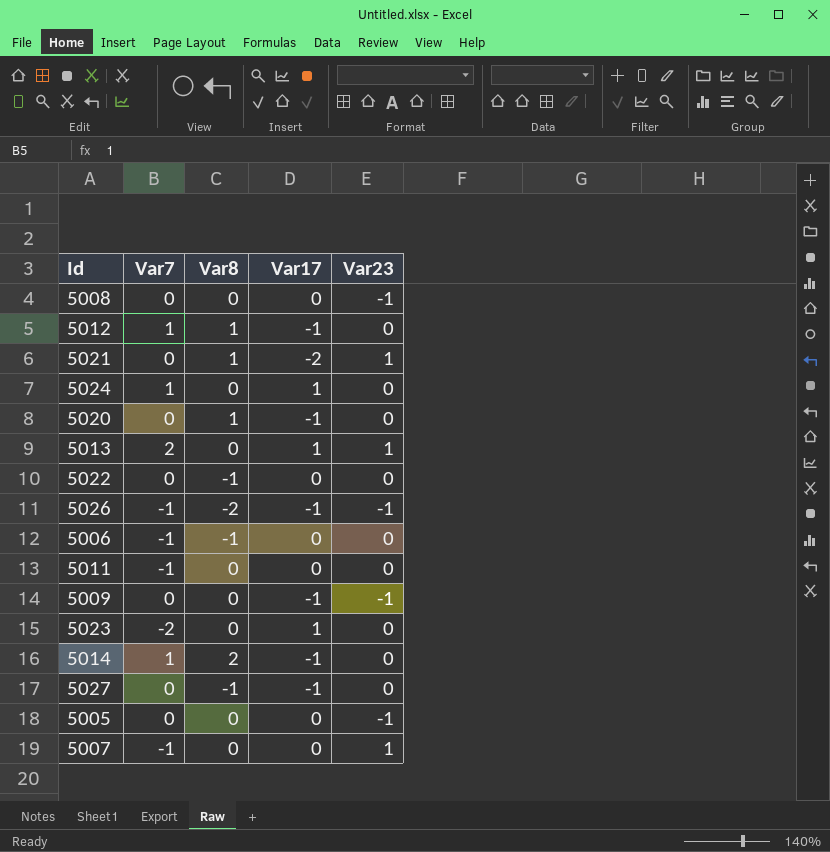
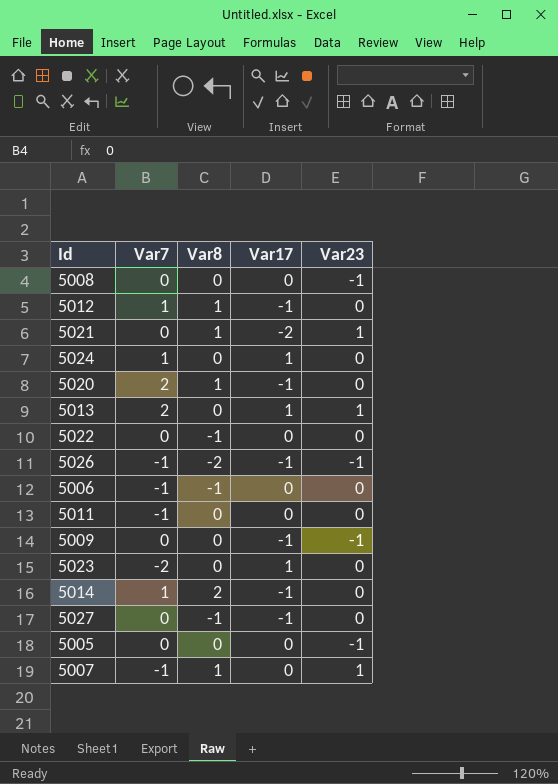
5020 | Var7: 0 -> 2
5007 | Var8: 0 -> 1

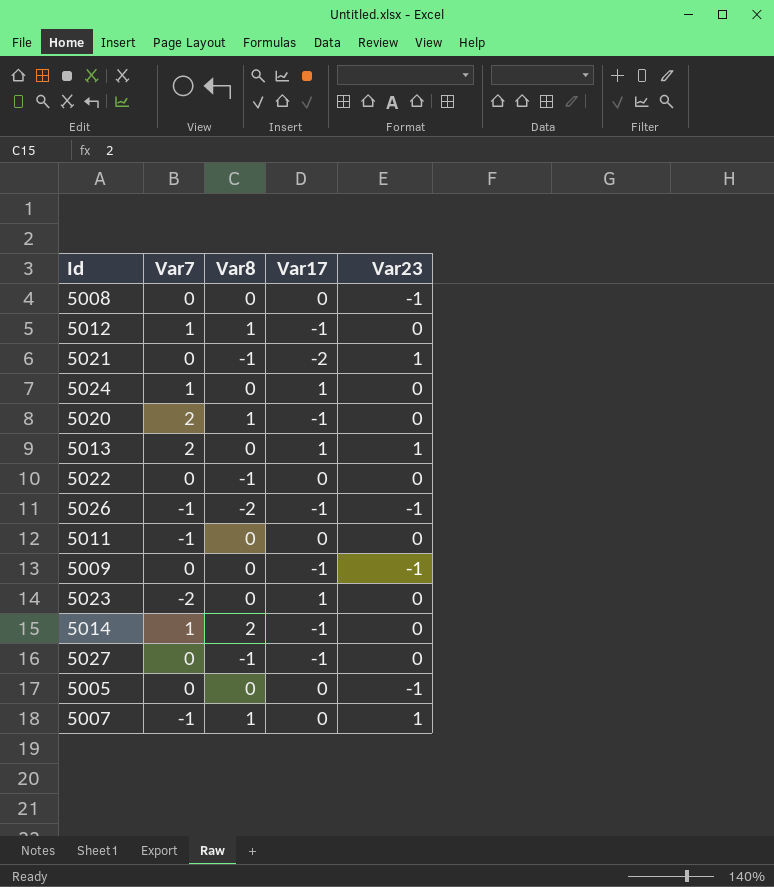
row 5006: -1 | -1 | 0 | 0 -> none
5021 | Var8: 1 -> -1

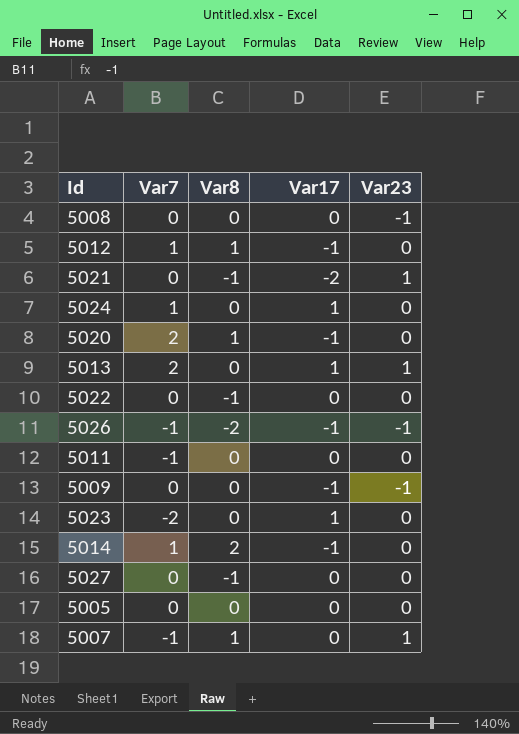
5027 | Var17: -1 -> 0
5005 | Var23: -1 -> 0

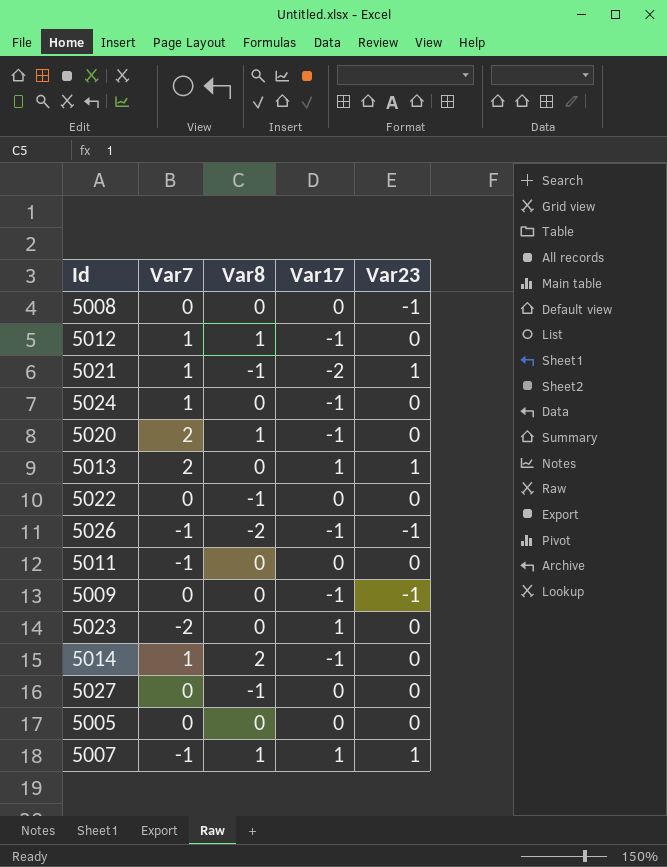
5021 | Var7: 0 -> 1
5024 | Var17: 1 -> -1
5007 | Var17: 0 -> 1

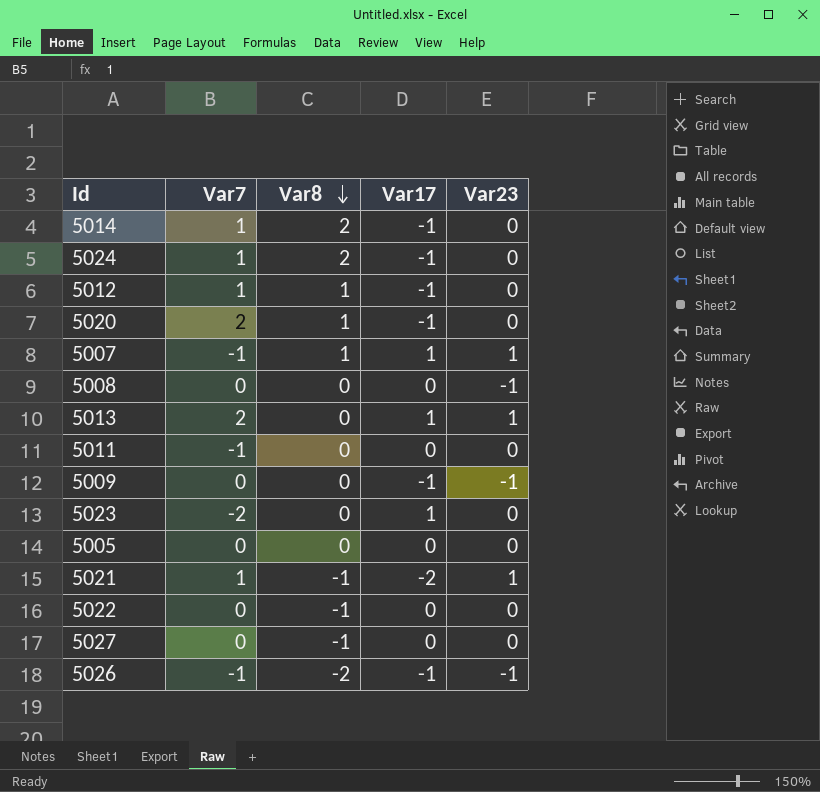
row order: none -> Var8 descending
5024 | Var8: 0 -> 2

